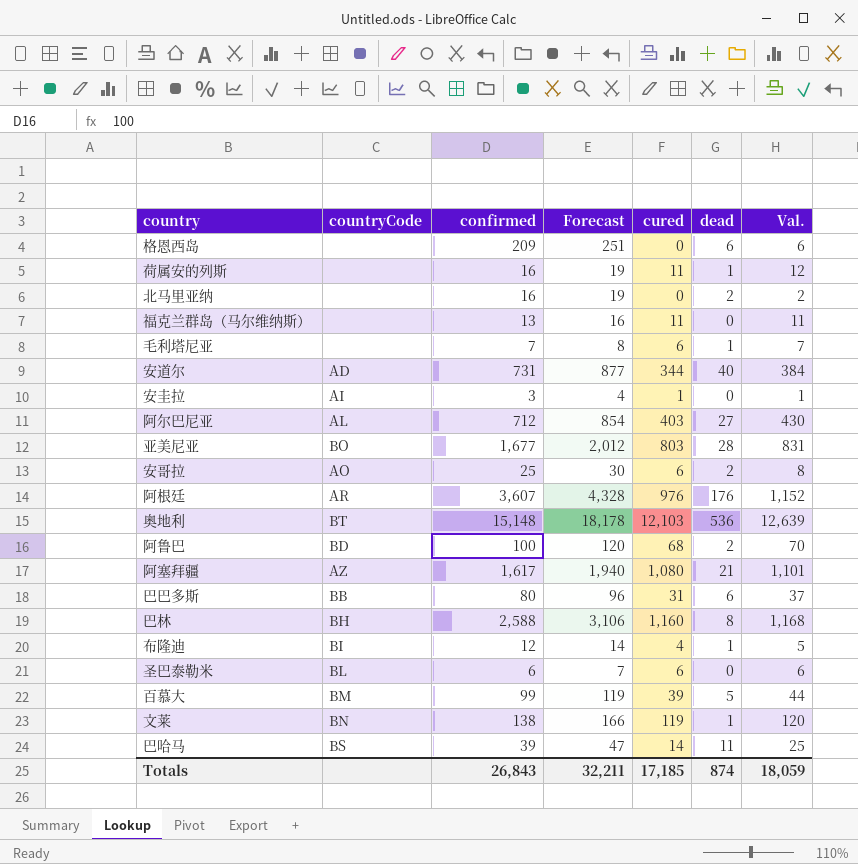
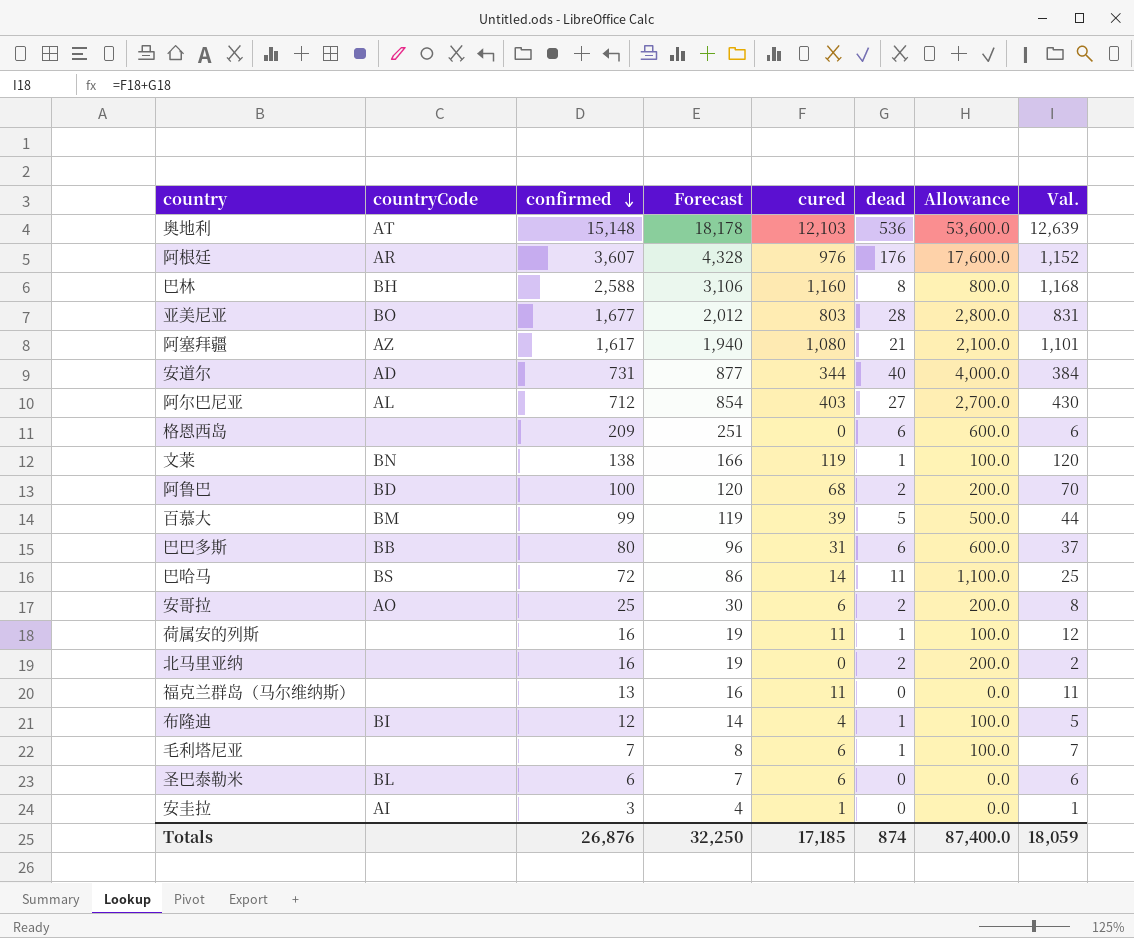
row order: none -> confirmed descending
column Allowance | formula: none -> [dead] * 100
奥地利 | countryCode: BT -> AT
巴哈马 | confirmed: 39 -> 72
巴哈马 | Forecast: 47 -> 86
Totals | confirmed: 26,843 -> 26,876
Totals | Forecast: 32,211 -> 32,250

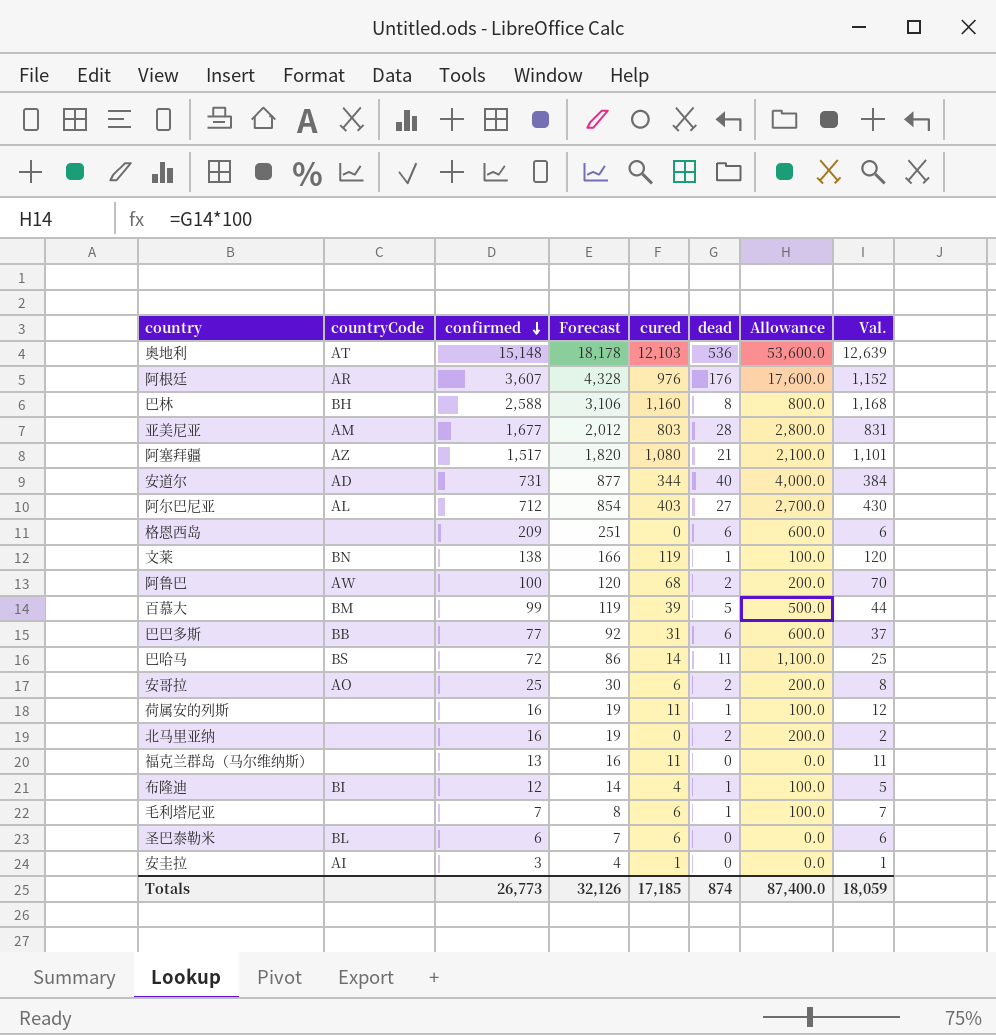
亚美尼亚 | countryCode: BO -> AM
阿塞拜疆 | confirmed: 1,617 -> 1,517
阿塞拜疆 | Forecast: 1,940 -> 1,820
阿鲁巴 | countryCode: BD -> AW
巴巴多斯 | confirmed: 80 -> 77
巴巴多斯 | Forecast: 96 -> 92
Totals | confirmed: 26,876 -> 26,773
Totals | Forecast: 32,250 -> 32,126

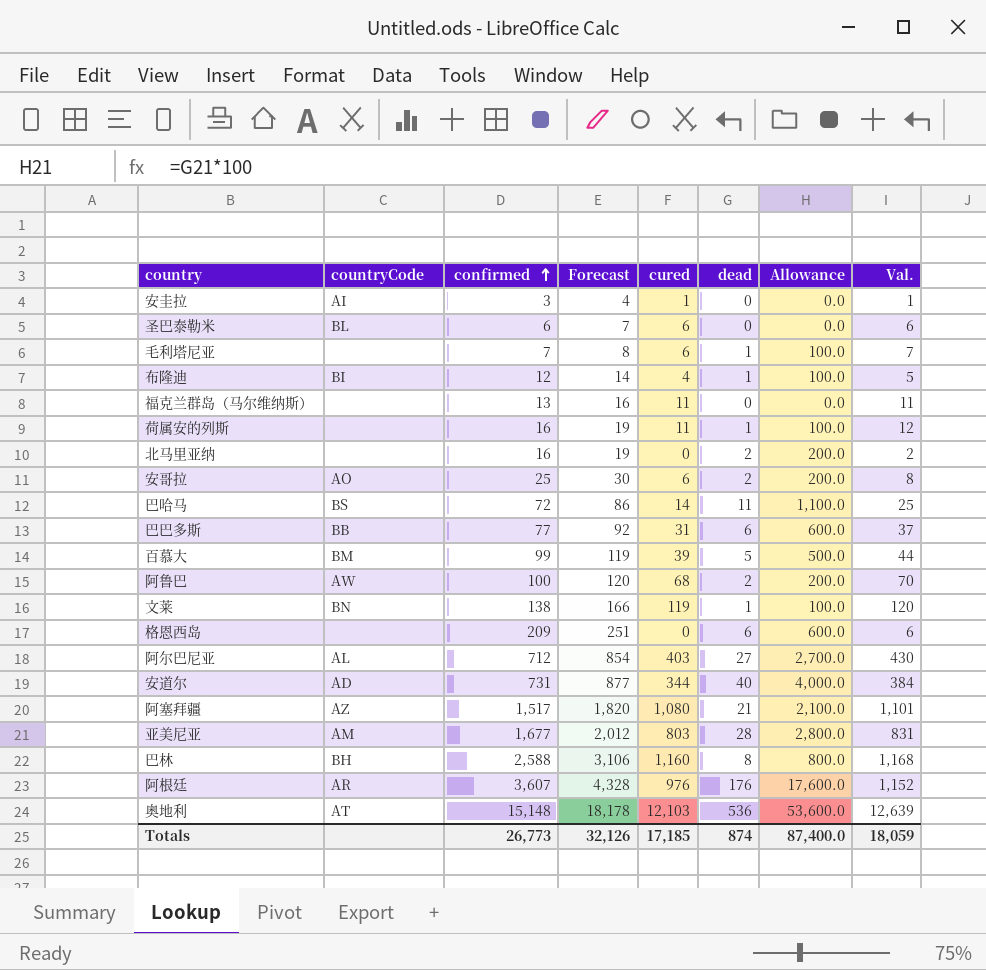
row order: confirmed descending -> confirmed ascending

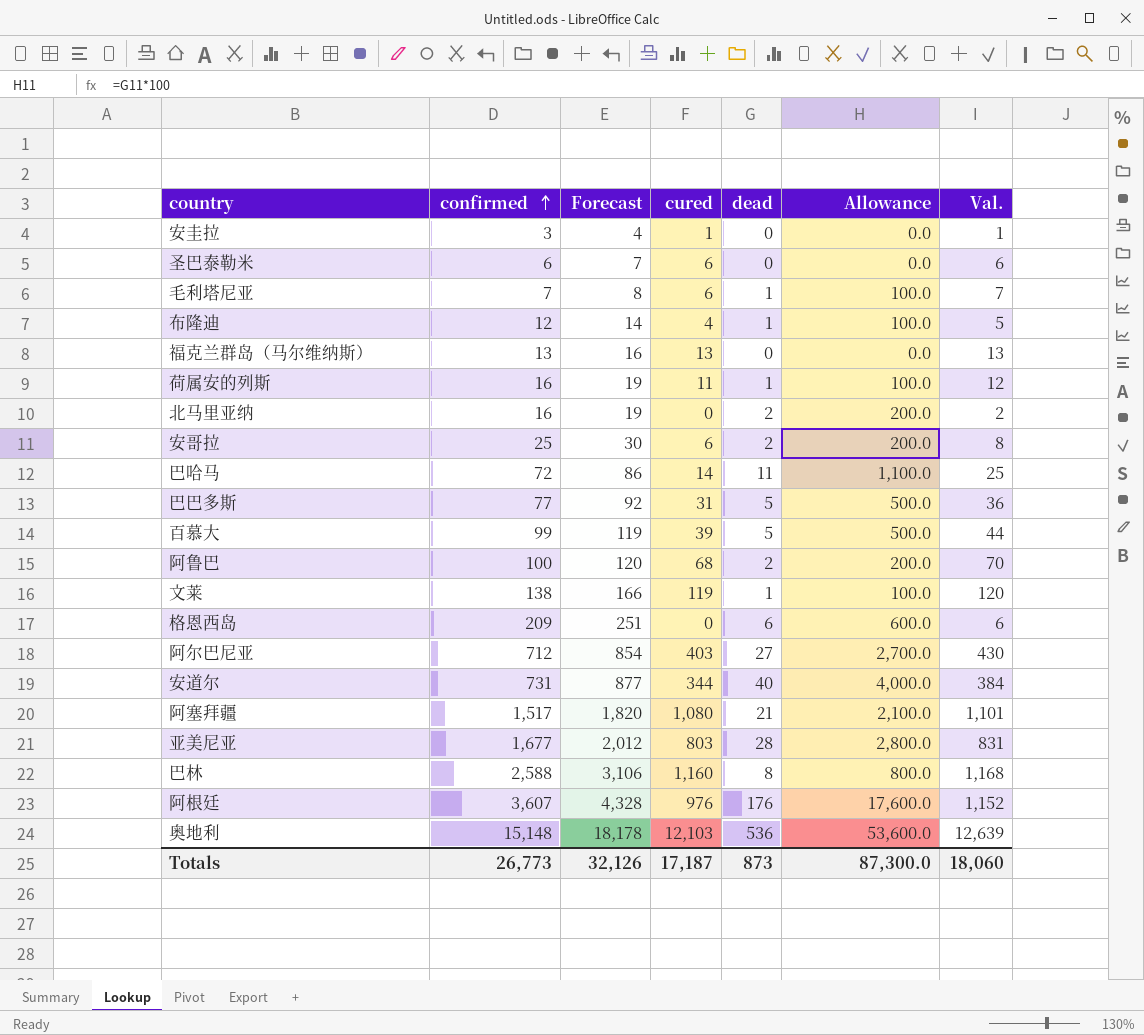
column countryCode | position: 2 -> none
福克兰群岛（马尔维纳斯） | cured: 11 -> 13
福克兰群岛（马尔维纳斯） | Val.: 11 -> 13
巴巴多斯 | dead: 6 -> 5
巴巴多斯 | Allowance: 600.0 -> 500.0
巴巴多斯 | Val.: 37 -> 36
Totals | cured: 17,185 -> 17,187
Totals | dead: 874 -> 873
Totals | Allowance: 87,400.0 -> 87,300.0
Totals | Val.: 18,059 -> 18,060

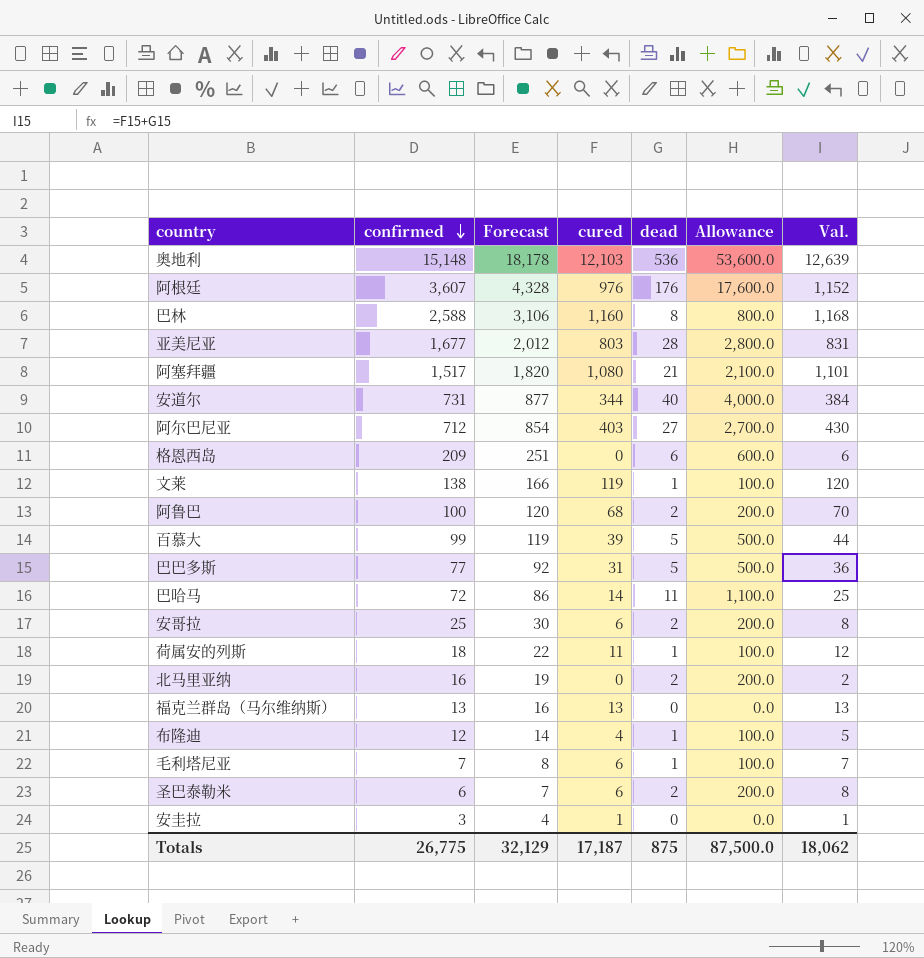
row order: confirmed ascending -> confirmed descending
荷属安的列斯 | confirmed: 16 -> 18
荷属安的列斯 | Forecast: 19 -> 22
圣巴泰勒米 | dead: 0 -> 2
圣巴泰勒米 | Allowance: 0.0 -> 200.0
圣巴泰勒米 | Val.: 6 -> 8
Totals | confirmed: 26,773 -> 26,775
Totals | Forecast: 32,126 -> 32,129
Totals | dead: 873 -> 875
Totals | Allowance: 87,300.0 -> 87,500.0
Totals | Val.: 18,060 -> 18,062

